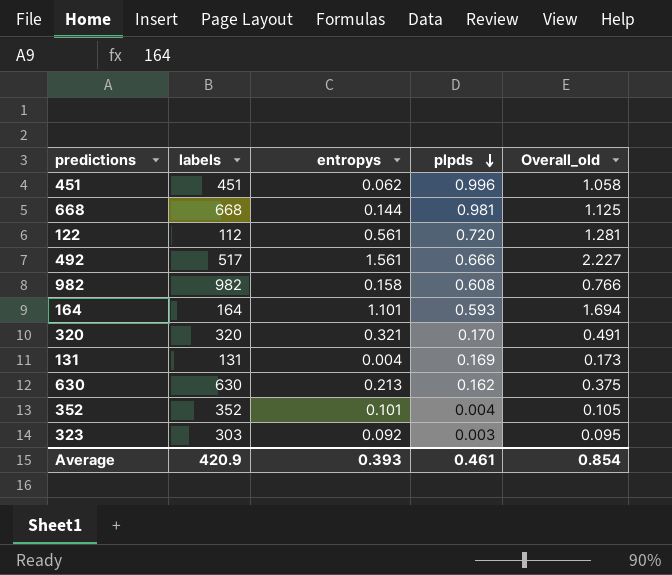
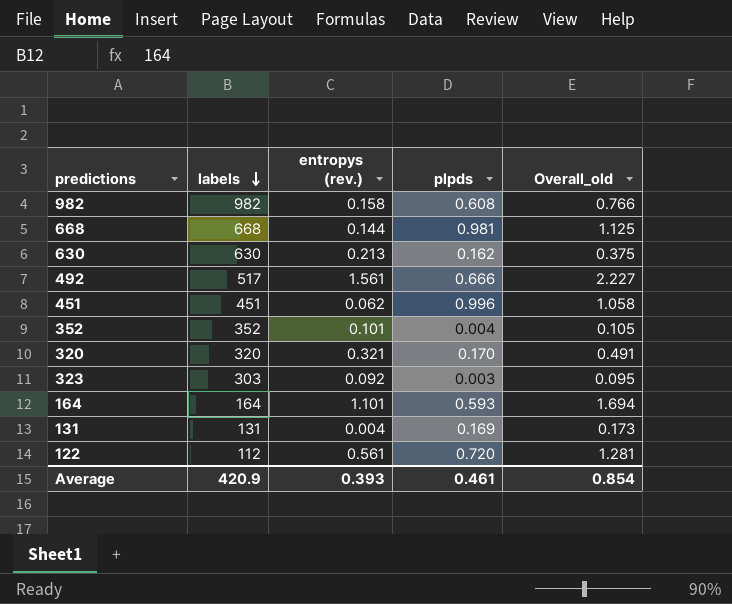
row order: plpds descending -> labels descending
column name: entropys -> entropys (rev.)

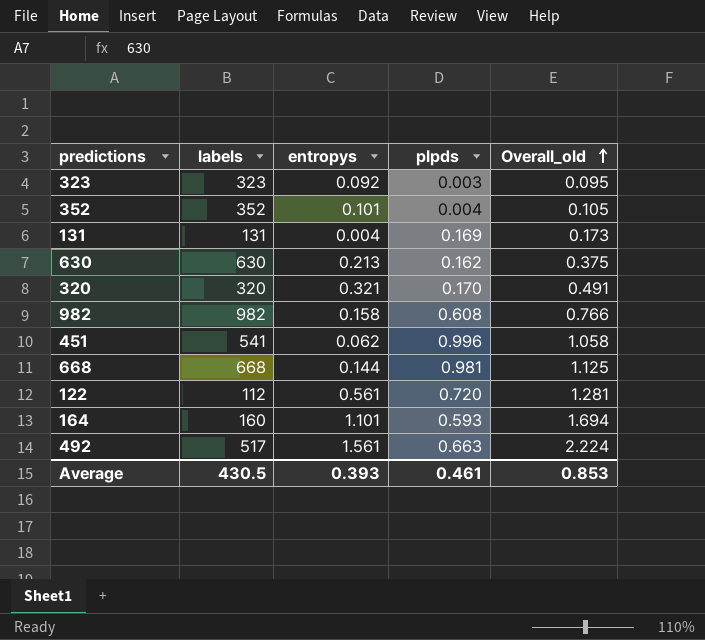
row order: labels descending -> Overall_old ascending
column name: entropys (rev.) -> entropys
323 | labels: 303 -> 323
451 | labels: 451 -> 541
164 | labels: 164 -> 160
492 | plpds: 0.666 -> 0.663
492 | Overall_old: 2.227 -> 2.224
Average | labels: 420.9 -> 430.5
Average | Overall_old: 0.854 -> 0.853

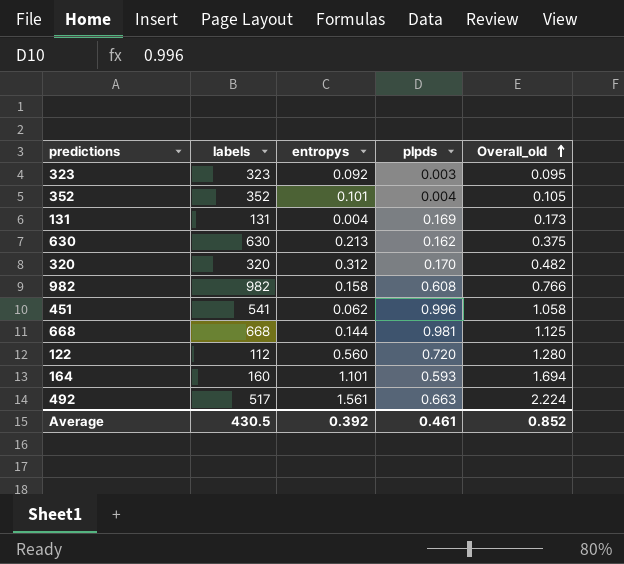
320 | entropys: 0.321 -> 0.312
320 | Overall_old: 0.491 -> 0.482
122 | entropys: 0.561 -> 0.560
122 | Overall_old: 1.281 -> 1.280
Average | entropys: 0.393 -> 0.392
Average | Overall_old: 0.853 -> 0.852

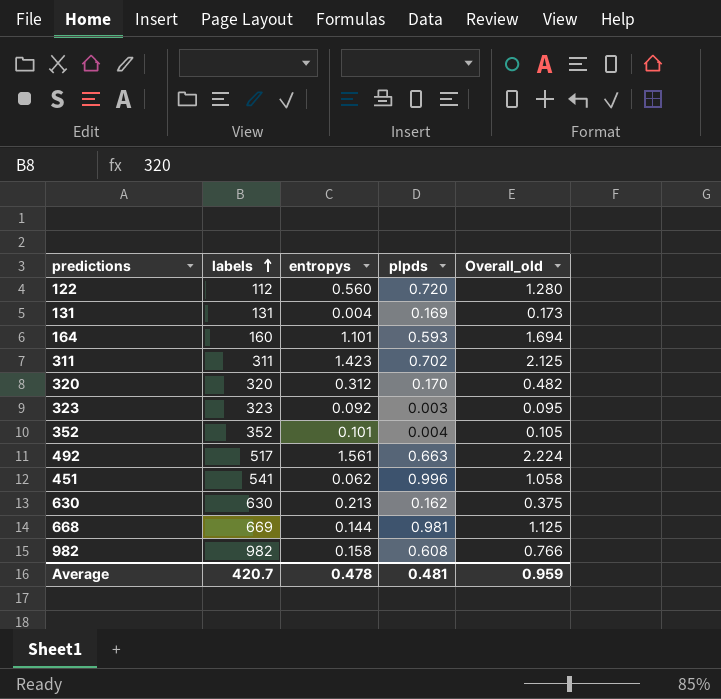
row order: Overall_old ascending -> labels ascending
row 311: none -> 311 | 1.423 | 0.702 | 2.125
668 | labels: 668 -> 669
Average | labels: 430.5 -> 420.7
Average | entropys: 0.392 -> 0.478
Average | plpds: 0.461 -> 0.481
Average | Overall_old: 0.852 -> 0.959

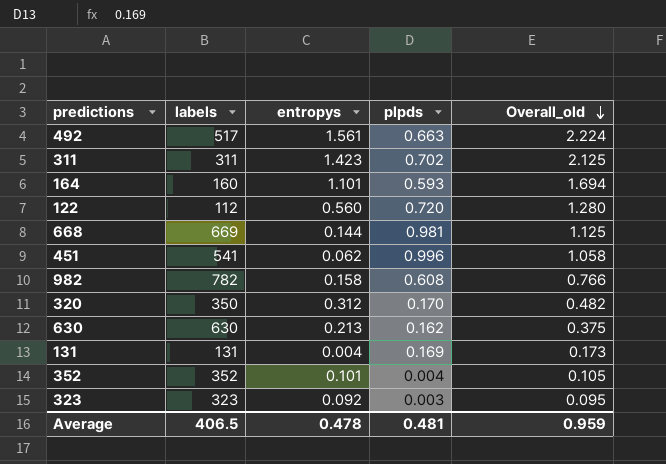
row order: labels ascending -> Overall_old descending
982 | labels: 982 -> 782
320 | labels: 320 -> 350
Average | labels: 420.7 -> 406.5

